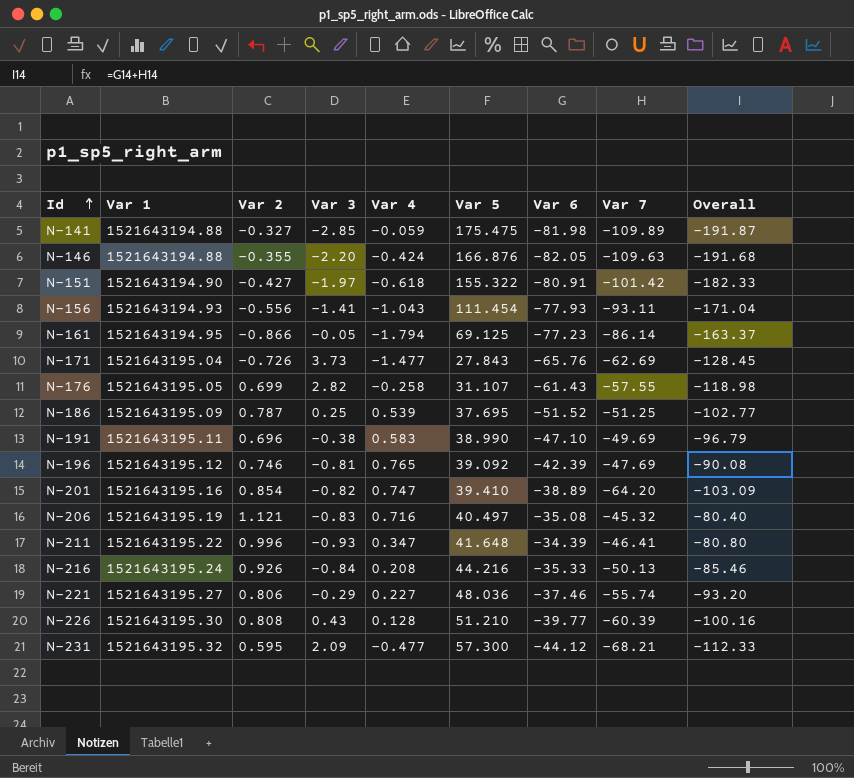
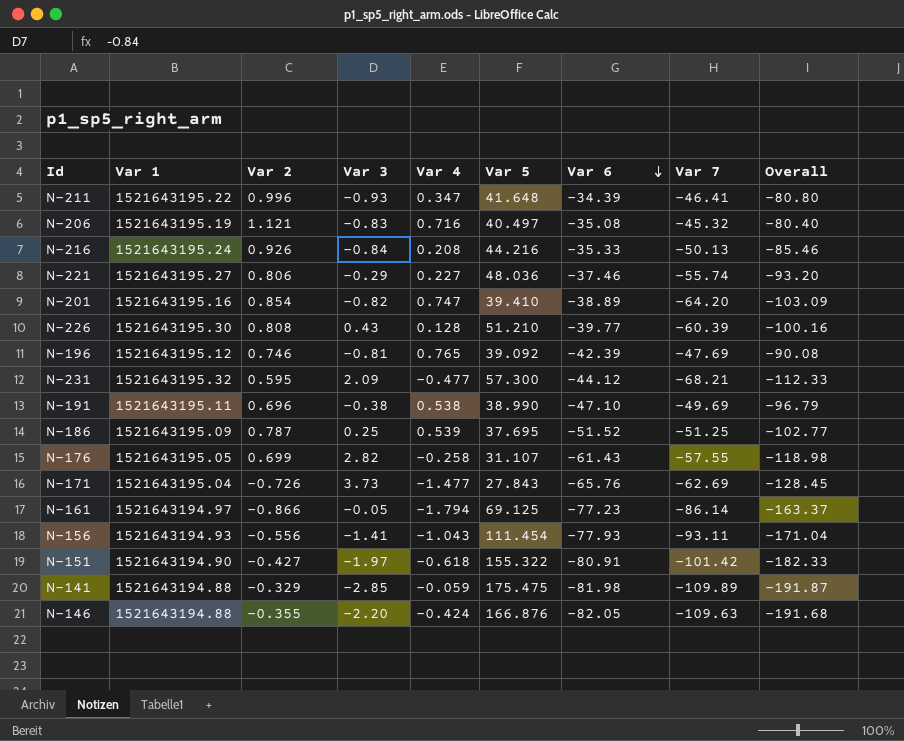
row order: Id ascending -> Var 6 descending
N-191 | Var 4: 0.583 -> 0.538
N-161 | Var 1: 1521643194.95 -> 1521643194.97
N-141 | Var 2: -0.327 -> -0.329

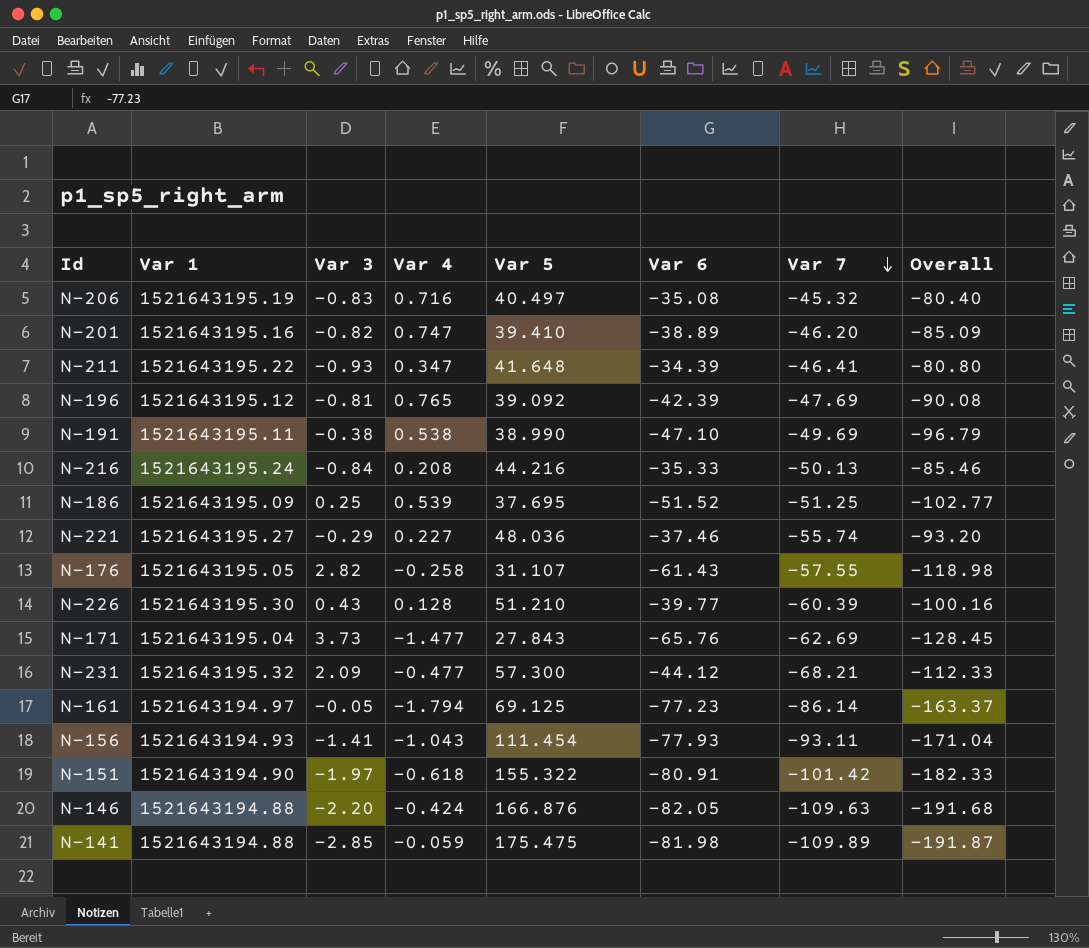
row order: Var 6 descending -> Var 7 descending
column Var 2 | position: 3 -> none
N-201 | Var 7: -64.20 -> -46.20
N-201 | Overall: -103.09 -> -85.09

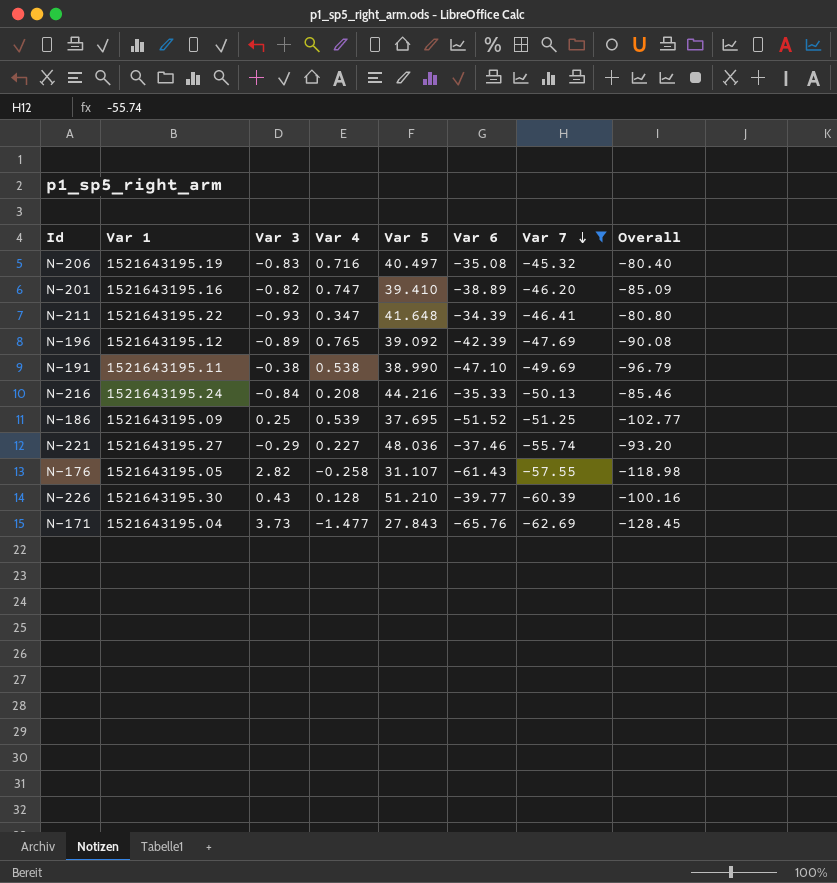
filter: none -> Var 7 >= -62.69
N-196 | Var 3: -0.81 -> -0.89

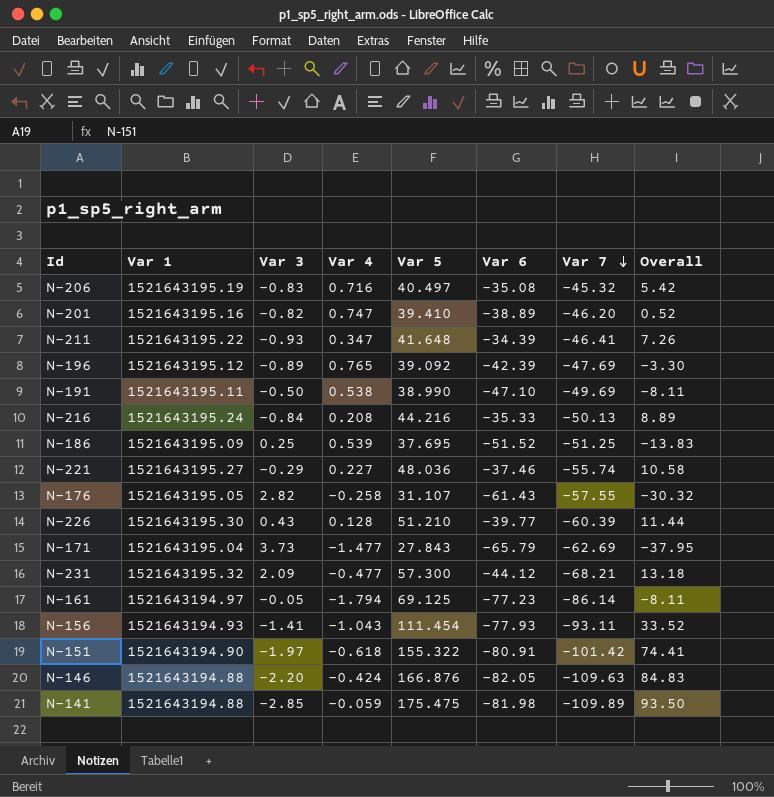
filter: Var 7 >= -62.69 -> none
column Overall | formula: [Var 6] + [Var 7] -> [Var 5] + [Var 6]
N-191 | Var 3: -0.38 -> -0.50
N-171 | Var 6: -65.76 -> -65.79

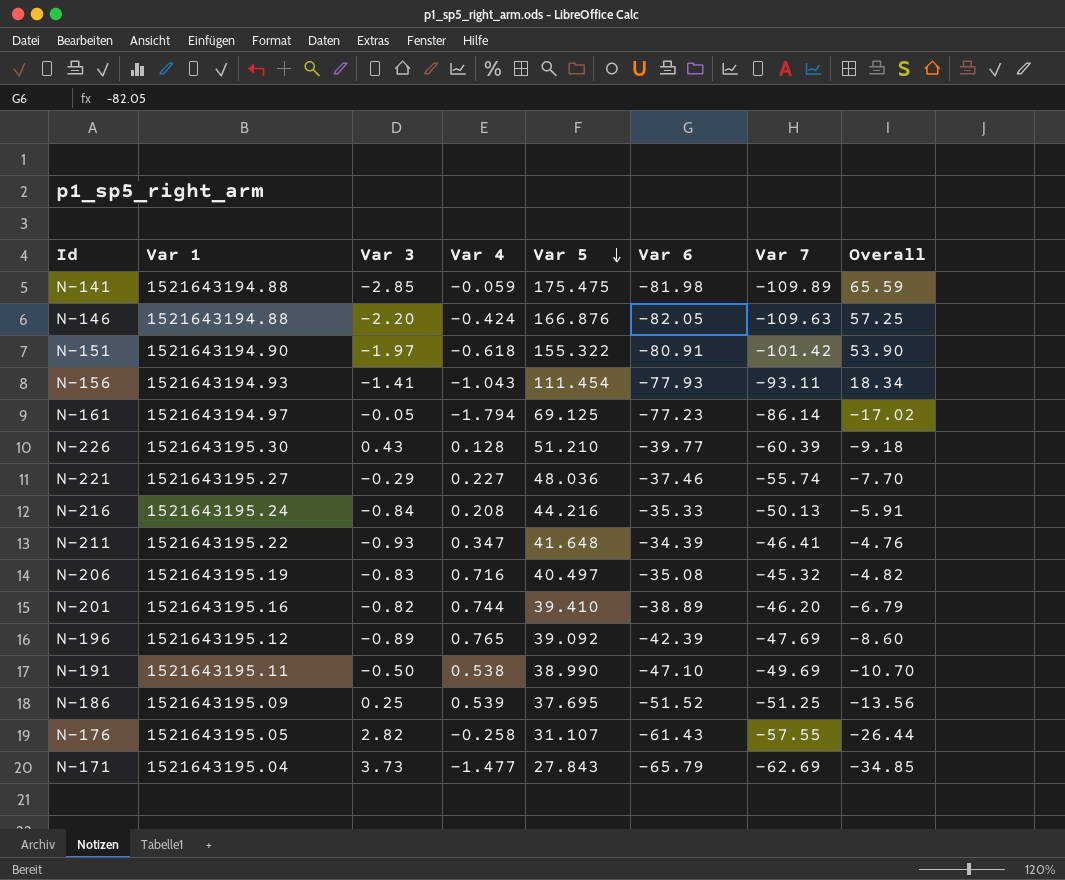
row order: Var 7 descending -> Var 5 descending
column Overall | formula: [Var 5] + [Var 6] -> [Var 5] + [Var 7]
row N-231: 1521643195.32 | 2.09 | -0.477 | 57.300 | -44.12 | -68.21 | 13.18 -> none
N-201 | Var 4: 0.747 -> 0.744

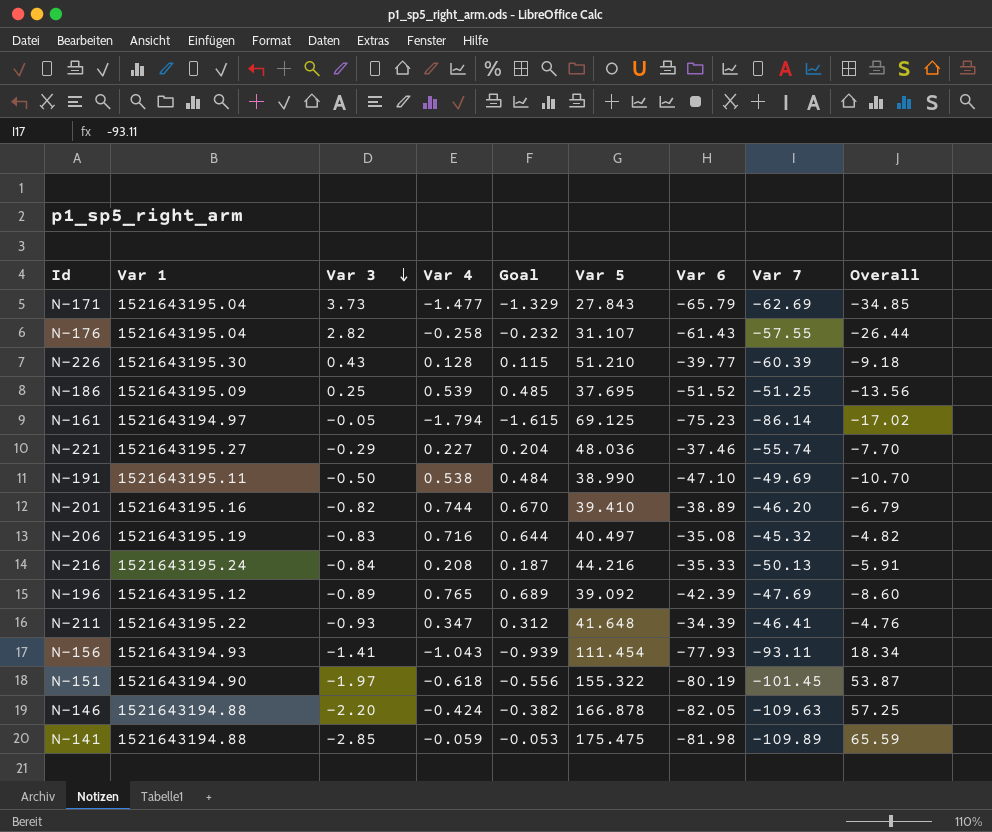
row order: Var 5 descending -> Var 3 descending
column Goal | formula: none -> [Var 4] * 0.9
N-176 | Var 1: 1521643195.05 -> 1521643195.04
N-161 | Var 6: -77.23 -> -75.23
N-151 | Var 6: -80.91 -> -80.19
N-151 | Var 7: -101.42 -> -101.45
N-151 | Overall: 53.90 -> 53.87
N-146 | Var 5: 166.876 -> 166.878

